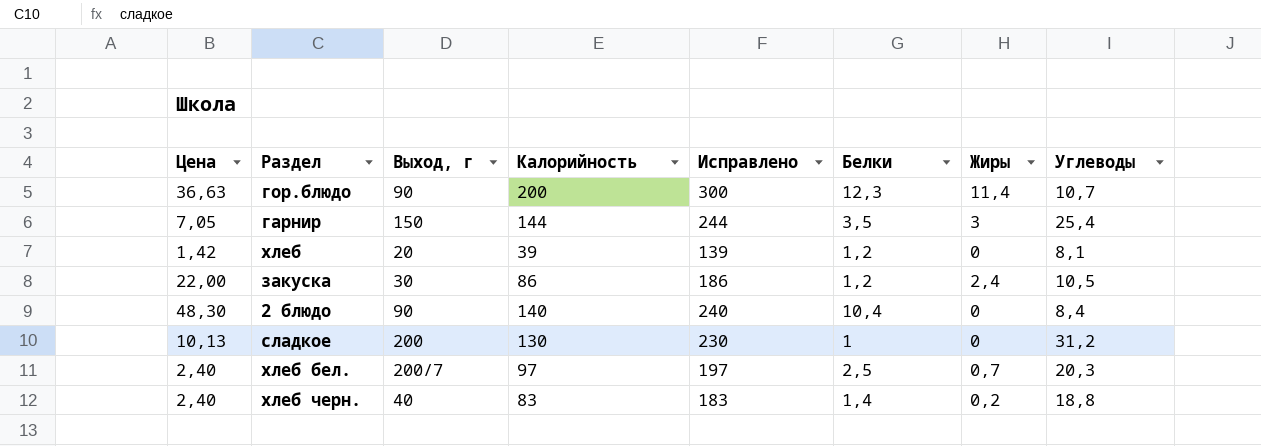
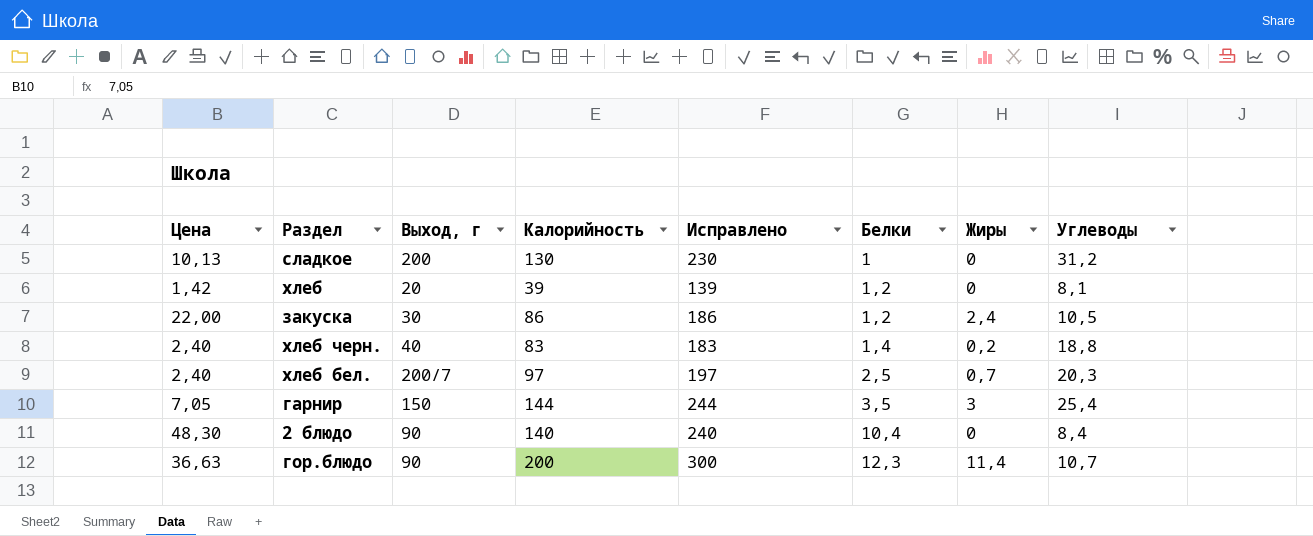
row order: none -> Белки ascending

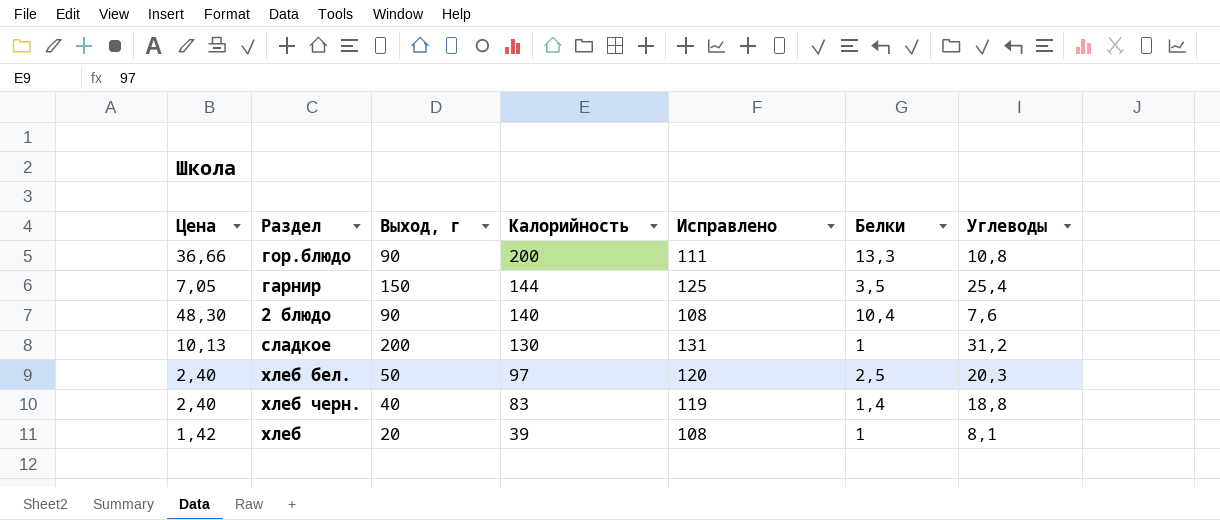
row order: Белки ascending -> Калорийность descending
column Жиры | position: 7 -> none
column Исправлено | formula: [Калорийность] + 100 -> [Углеводы] + 100
row закуска: 22,00 | 30 | 86 | 186 | 1,2 | 2,4 | 10,5 -> none
гор.блюдо | Цена: 36,63 -> 36,66
гор.блюдо | Белки: 12,3 -> 13,3
гор.блюдо | Углеводы: 10,7 -> 10,8
2 блюдо | Углеводы: 8,4 -> 7,6
хлеб бел. | Выход, г: 200/7 -> 50
хлеб | Белки: 1,2 -> 1

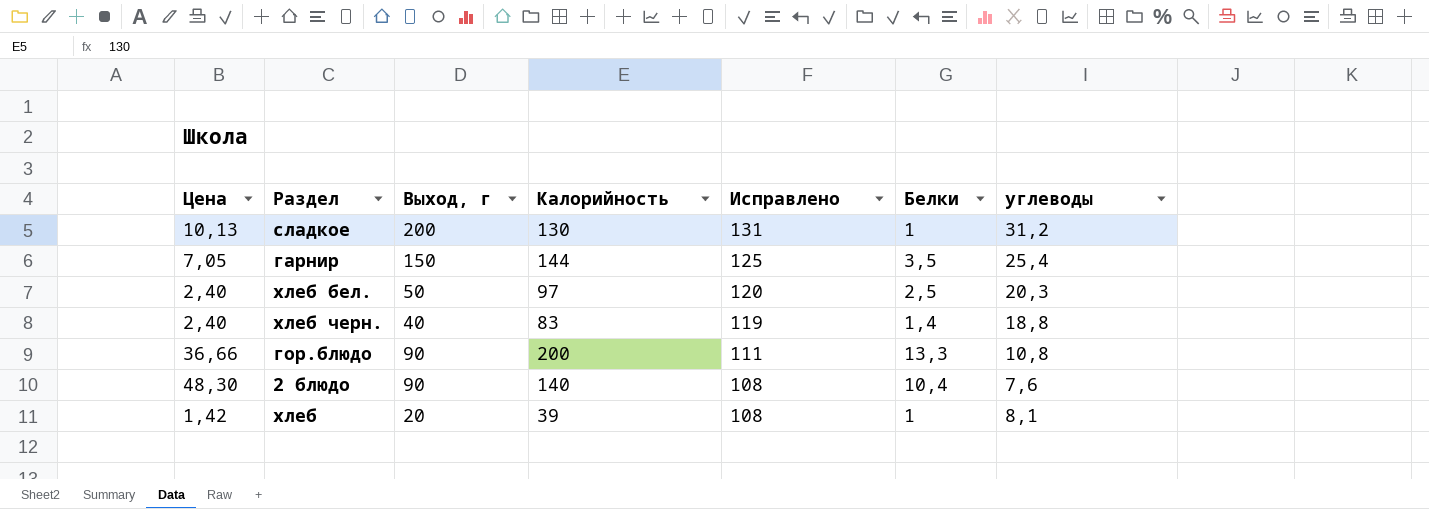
row order: Калорийность descending -> Исправлено descending
column name: Углеводы -> углеводы

